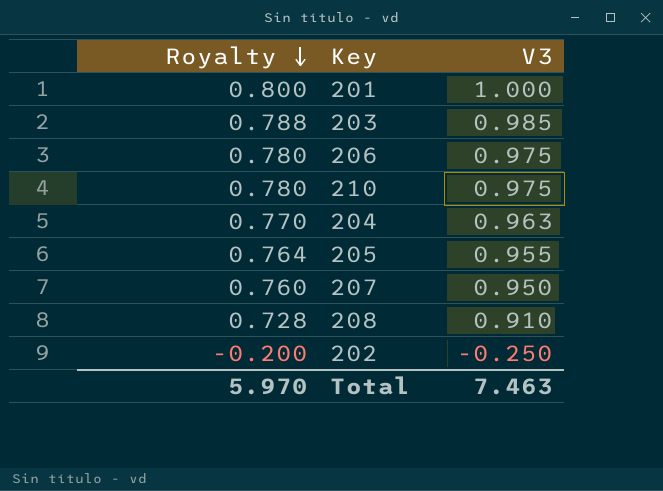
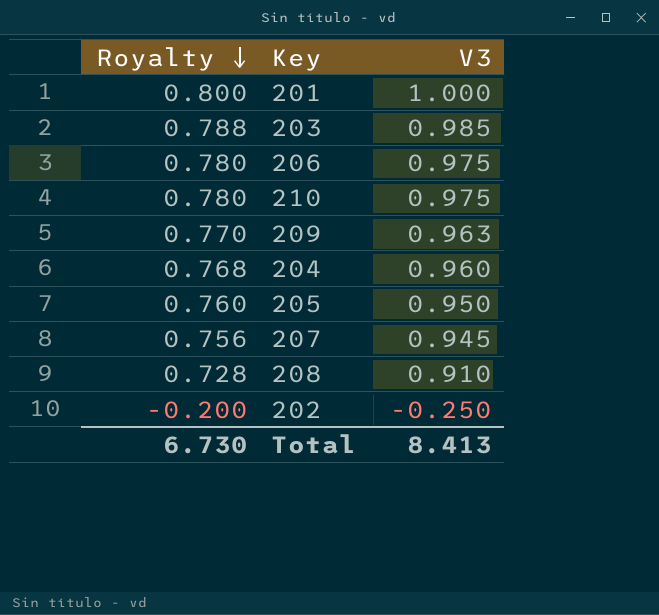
row 209: none -> 0.770 | 0.963
204 | Royalty: 0.770 -> 0.768
204 | V3: 0.963 -> 0.960
205 | Royalty: 0.764 -> 0.760
205 | V3: 0.955 -> 0.950
207 | Royalty: 0.760 -> 0.756
207 | V3: 0.950 -> 0.945
Total | Royalty: 5.970 -> 6.730
Total | V3: 7.463 -> 8.413

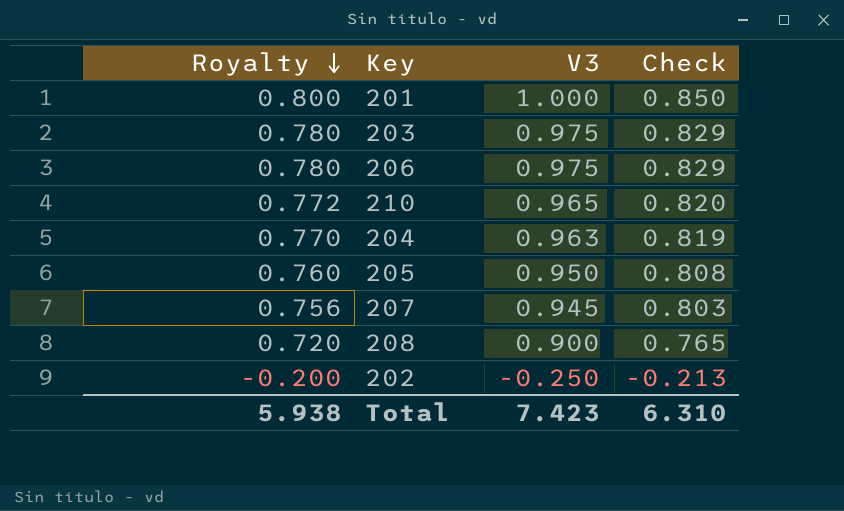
column Check | formula: none -> [V3] * 0.85
row 209: 0.770 | 0.963 -> none
203 | Royalty: 0.788 -> 0.780
203 | V3: 0.985 -> 0.975
210 | Royalty: 0.780 -> 0.772
210 | V3: 0.975 -> 0.965
204 | Royalty: 0.768 -> 0.770
204 | V3: 0.960 -> 0.963
208 | Royalty: 0.728 -> 0.720
208 | V3: 0.910 -> 0.900
Total | Royalty: 6.730 -> 5.938
Total | V3: 8.413 -> 7.423

